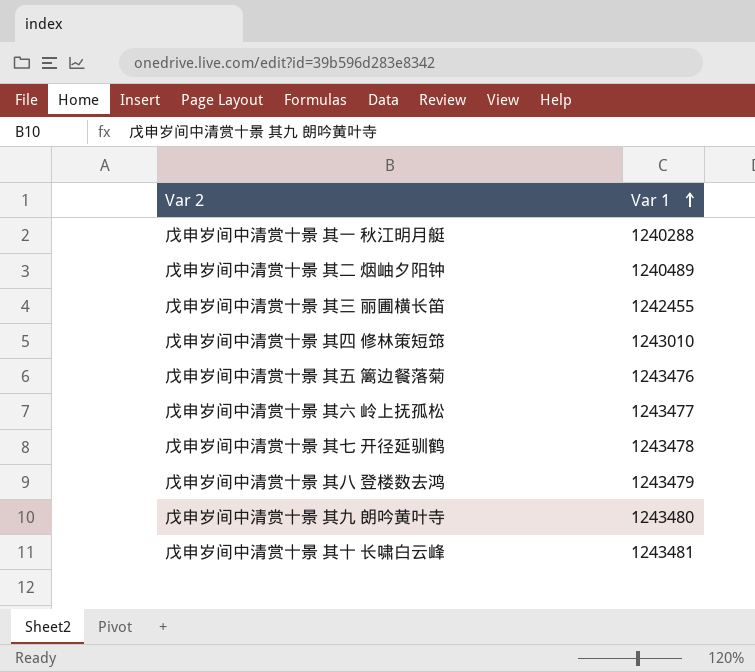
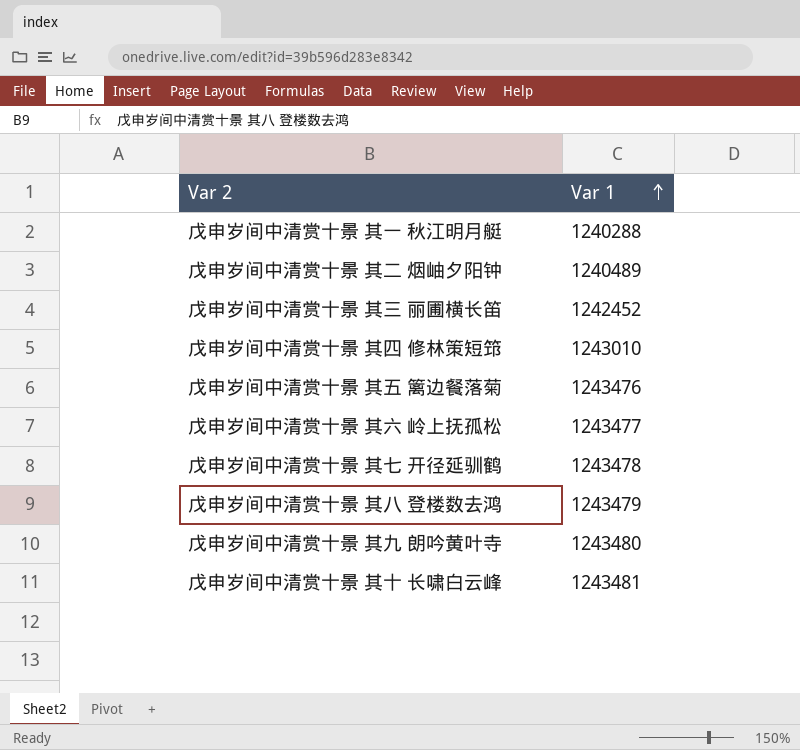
戊申岁间中清赏十景 其三 丽圃横长笛 | Var 1: 1242455 -> 1242452

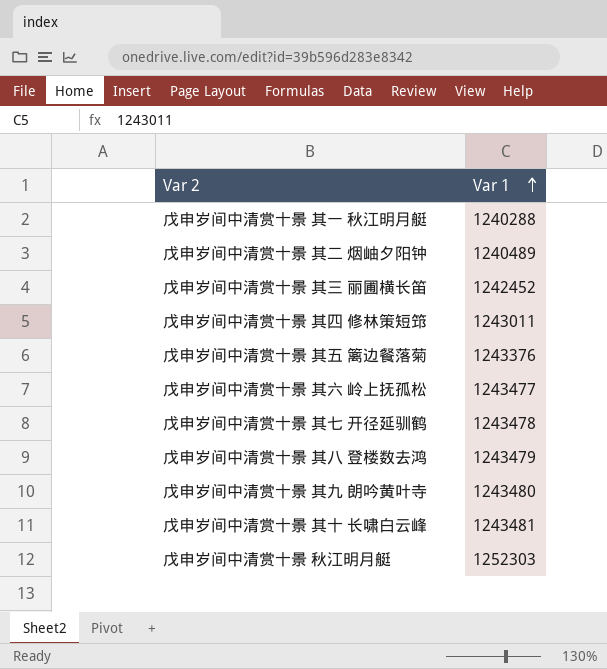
戊申岁间中清赏十景 其四 修林策短筇 | Var 1: 1243010 -> 1243011
戊申岁间中清赏十景 其五 篱边餐落菊 | Var 1: 1243476 -> 1243376
row 戊申岁间中清赏十景 秋江明月艇: none -> 1252303

